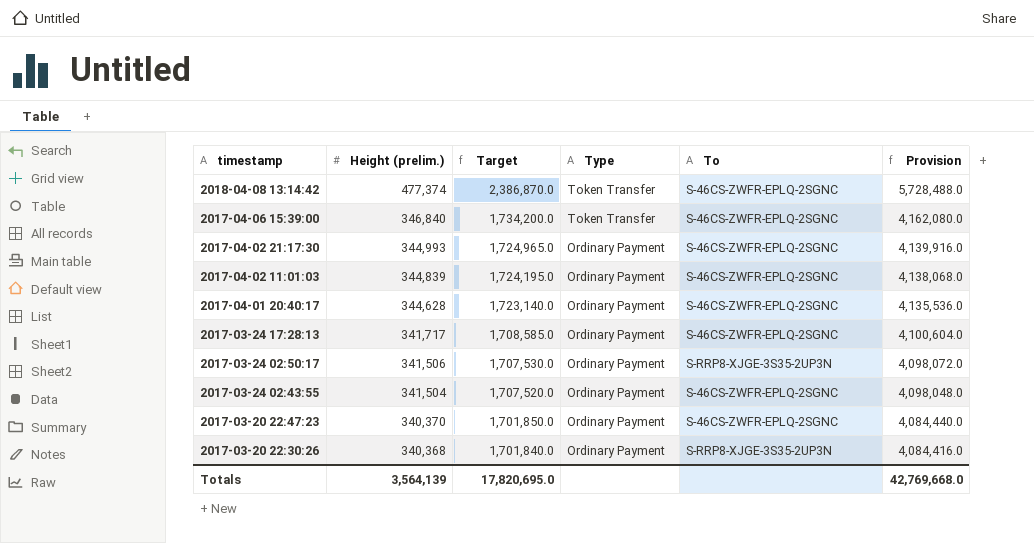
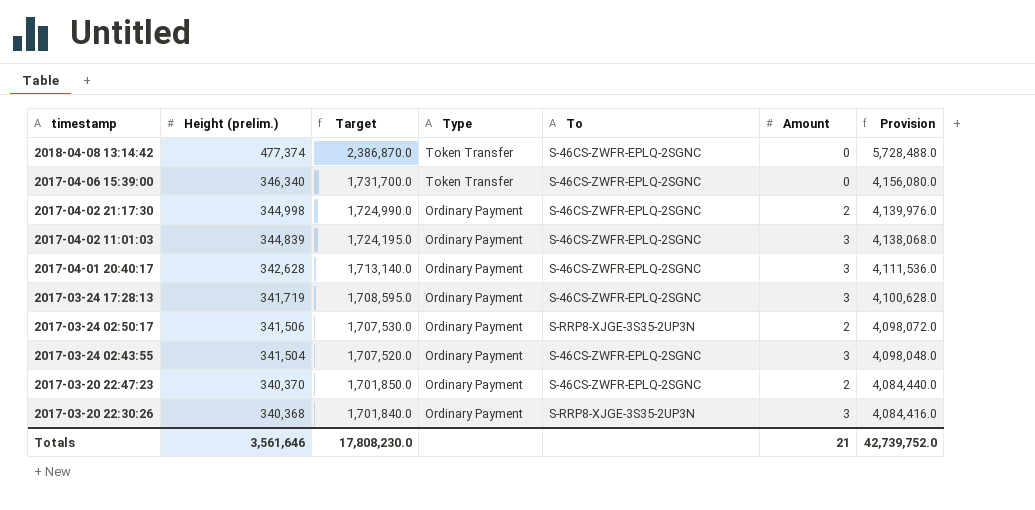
column Amount | position: none -> 6
2017-04-06 15:39:00 | Height (prelim.): 346,840 -> 346,340
2017-04-06 15:39:00 | Target: 1,734,200.0 -> 1,731,700.0
2017-04-06 15:39:00 | Provision: 4,162,080.0 -> 4,156,080.0
2017-04-02 21:17:30 | Height (prelim.): 344,993 -> 344,998
2017-04-02 21:17:30 | Target: 1,724,965.0 -> 1,724,990.0
2017-04-02 21:17:30 | Provision: 4,139,916.0 -> 4,139,976.0
2017-04-01 20:40:17 | Height (prelim.): 344,628 -> 342,628
2017-04-01 20:40:17 | Target: 1,723,140.0 -> 1,713,140.0
2017-04-01 20:40:17 | Provision: 4,135,536.0 -> 4,111,536.0
2017-03-24 17:28:13 | Height (prelim.): 341,717 -> 341,719
2017-03-24 17:28:13 | Target: 1,708,585.0 -> 1,708,595.0
2017-03-24 17:28:13 | Provision: 4,100,604.0 -> 4,100,628.0
Totals | Height (prelim.): 3,564,139 -> 3,561,646
Totals | Target: 17,820,695.0 -> 17,808,230.0
Totals | Provision: 42,769,668.0 -> 42,739,752.0

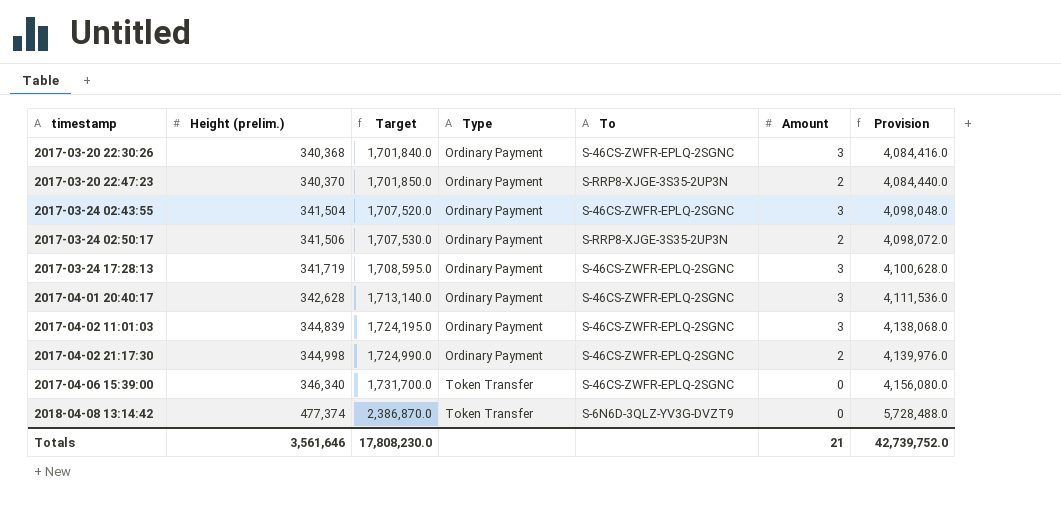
row order: timestamp descending -> timestamp ascending
2017-03-20 22:30:26 | To: S-RRP8-XJGE-3S35-2UP3N -> S-46CS-ZWFR-EPLQ-2SGNC
2017-03-20 22:47:23 | To: S-46CS-ZWFR-EPLQ-2SGNC -> S-RRP8-XJGE-3S35-2UP3N
2018-04-08 13:14:42 | To: S-46CS-ZWFR-EPLQ-2SGNC -> S-6N6D-3QLZ-YV3G-DVZT9

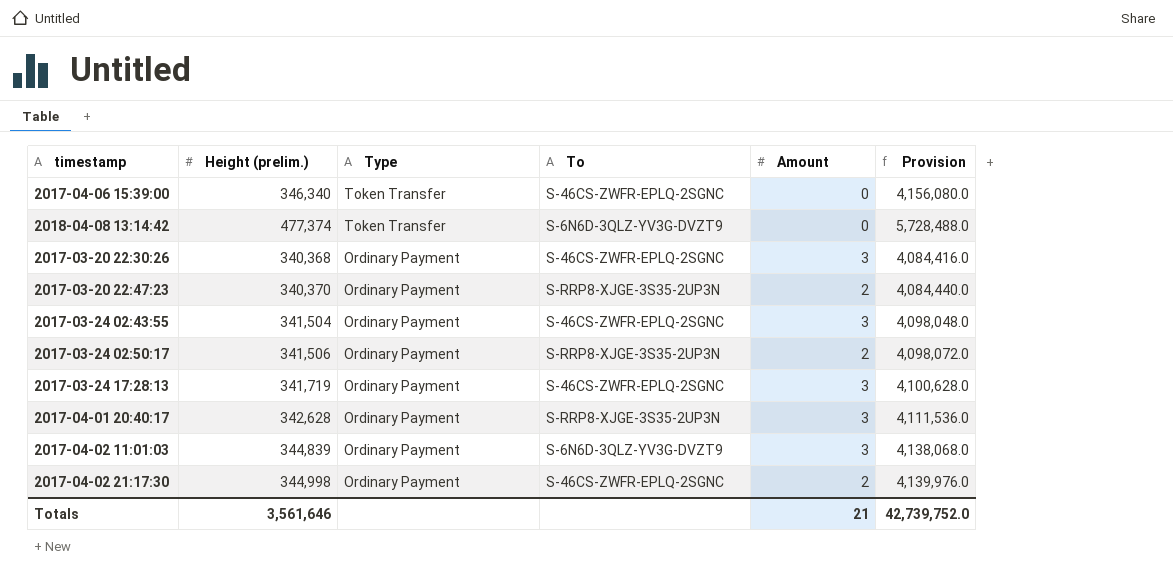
row order: timestamp ascending -> Type descending
column Target | formula: [Height (prelim.)] * 5 -> none
2017-04-01 20:40:17 | To: S-46CS-ZWFR-EPLQ-2SGNC -> S-RRP8-XJGE-3S35-2UP3N
2017-04-02 11:01:03 | To: S-46CS-ZWFR-EPLQ-2SGNC -> S-6N6D-3QLZ-YV3G-DVZT9

